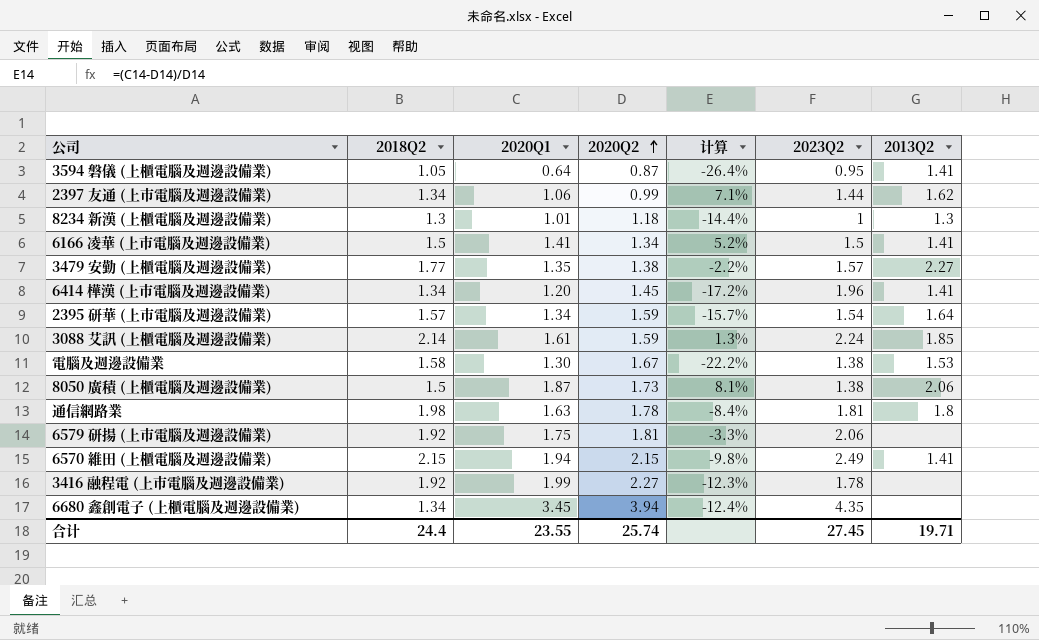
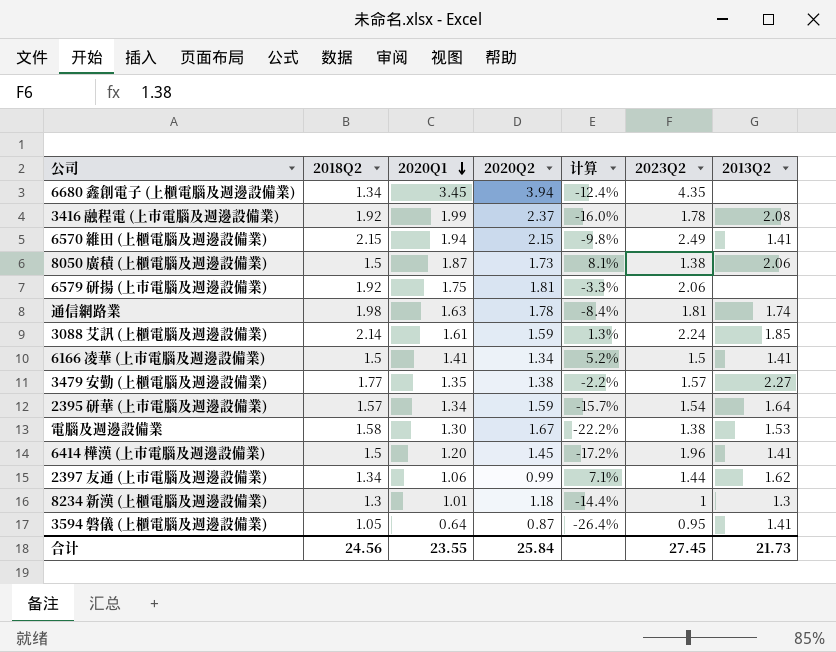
row order: 2020Q2 ascending -> 2020Q1 descending
3416 融程電 (上市電腦及週邊設備業) | 2020Q2: 2.27 -> 2.37
3416 融程電 (上市電腦及週邊設備業) | 计算: -12.3% -> -16.0%
3416 融程電 (上市電腦及週邊設備業) | 2013Q2: none -> 2.08
通信網路業 | 2013Q2: 1.8 -> 1.74
6414 樺漢 (上市電腦及週邊設備業) | 2018Q2: 1.34 -> 1.5
合计 | 2018Q2: 24.4 -> 24.56
合计 | 2020Q2: 25.74 -> 25.84
合计 | 2013Q2: 19.71 -> 21.73

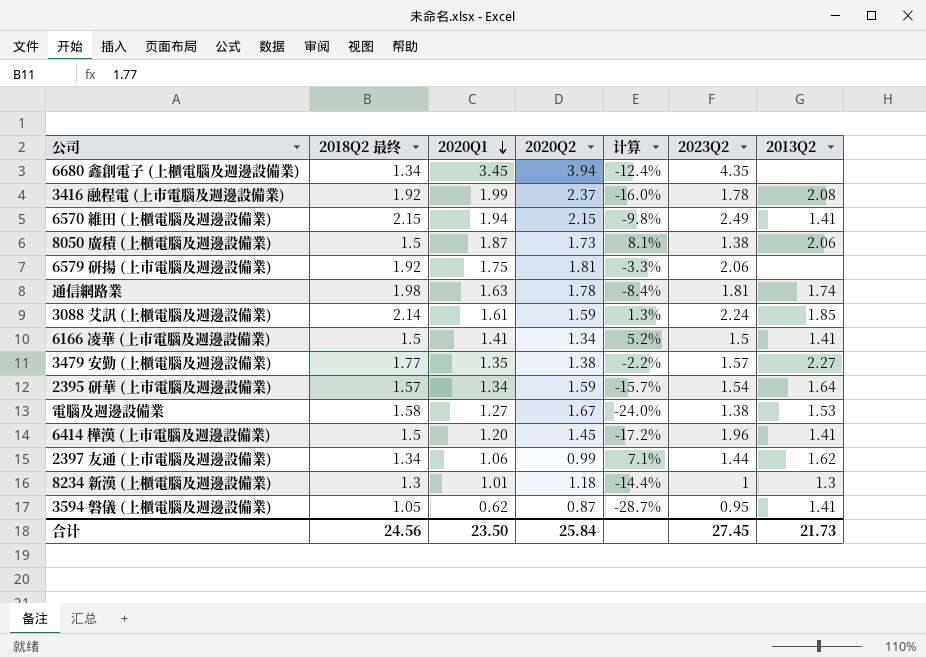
column name: 2018Q2 -> 2018Q2 最终
電腦及週邊設備業 | 2020Q1: 1.30 -> 1.27
電腦及週邊設備業 | 计算: -22.2% -> -24.0%
3594 磐儀 (上櫃電腦及週邊設備業) | 2020Q1: 0.64 -> 0.62
3594 磐儀 (上櫃電腦及週邊設備業) | 计算: -26.4% -> -28.7%
合计 | 2020Q1: 23.55 -> 23.50

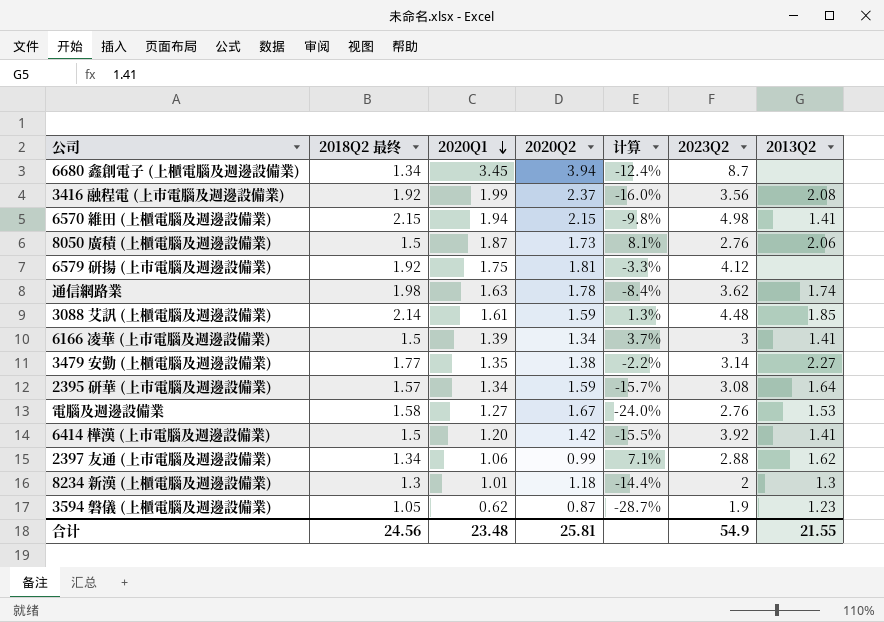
6680 鑫創電子 (上櫃電腦及週邊設備業) | 2023Q2: 4.35 -> 8.7
3416 融程電 (上市電腦及週邊設備業) | 2023Q2: 1.78 -> 3.56
6570 維田 (上櫃電腦及週邊設備業) | 2023Q2: 2.49 -> 4.98
8050 廣積 (上櫃電腦及週邊設備業) | 2023Q2: 1.38 -> 2.76
6579 研揚 (上市電腦及週邊設備業) | 2023Q2: 2.06 -> 4.12
通信網路業 | 2023Q2: 1.81 -> 3.62
3088 艾訊 (上櫃電腦及週邊設備業) | 2023Q2: 2.24 -> 4.48
6166 凌華 (上市電腦及週邊設備業) | 2020Q1: 1.41 -> 1.39
6166 凌華 (上市電腦及週邊設備業) | 计算: 5.2% -> 3.7%
6166 凌華 (上市電腦及週邊設備業) | 2023Q2: 1.5 -> 3
3479 安勤 (上櫃電腦及週邊設備業) | 2023Q2: 1.57 -> 3.14
2395 研華 (上市電腦及週邊設備業) | 2023Q2: 1.54 -> 3.08
電腦及週邊設備業 | 2023Q2: 1.38 -> 2.76
6414 樺漢 (上市電腦及週邊設備業) | 2020Q2: 1.45 -> 1.42
6414 樺漢 (上市電腦及週邊設備業) | 计算: -17.2% -> -15.5%
6414 樺漢 (上市電腦及週邊設備業) | 2023Q2: 1.96 -> 3.92
2397 友通 (上市電腦及週邊設備業) | 2023Q2: 1.44 -> 2.88
8234 新漢 (上櫃電腦及週邊設備業) | 2023Q2: 1 -> 2
3594 磐儀 (上櫃電腦及週邊設備業) | 2023Q2: 0.95 -> 1.9
3594 磐儀 (上櫃電腦及週邊設備業) | 2013Q2: 1.41 -> 1.23
合计 | 2020Q1: 23.50 -> 23.48
合计 | 2020Q2: 25.84 -> 25.81
合计 | 2023Q2: 27.45 -> 54.9
合计 | 2013Q2: 21.73 -> 21.55

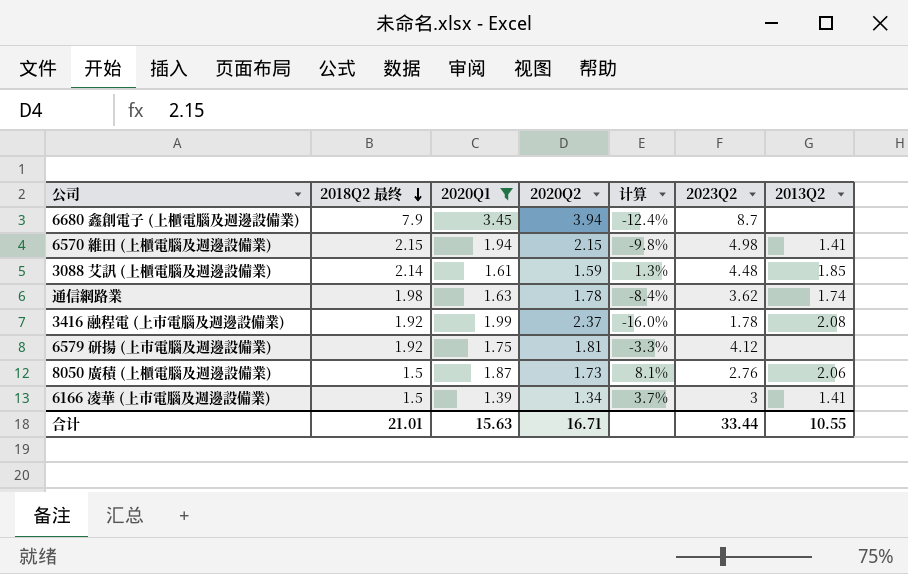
filter: none -> 2020Q1 >= 1.39
row order: 2020Q1 descending -> 2018Q2 最终 descending
6680 鑫創電子 (上櫃電腦及週邊設備業) | 2018Q2 最终: 1.34 -> 7.9
3416 融程電 (上市電腦及週邊設備業) | 2023Q2: 3.56 -> 1.78
合计 | 2018Q2 最终: 24.56 -> 21.01
合计 | 2020Q1: 23.48 -> 15.63
合计 | 2020Q2: 25.81 -> 16.71
合计 | 2023Q2: 54.9 -> 33.44
合计 | 2013Q2: 21.55 -> 10.55

